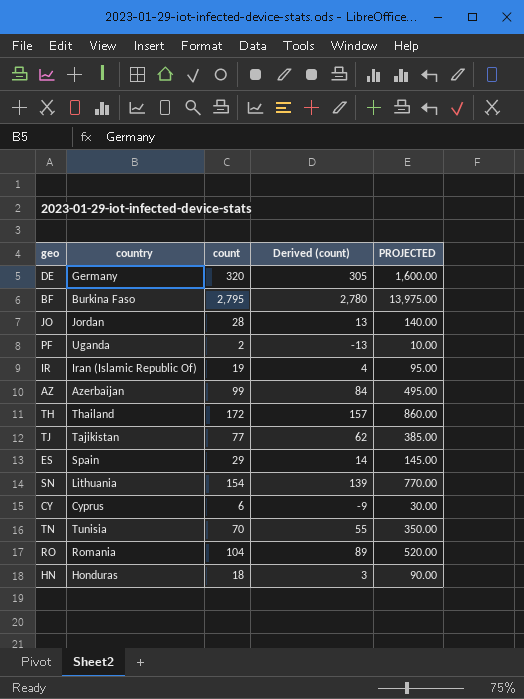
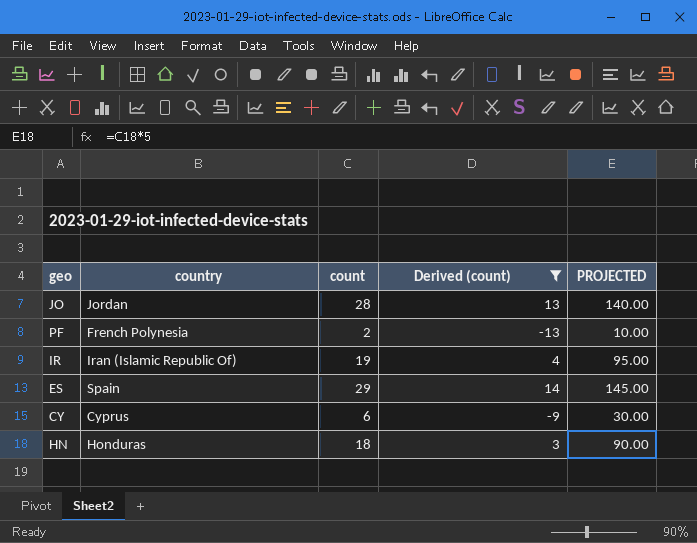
filter: none -> Derived (count) <= 14
PF | country: Uganda -> French Polynesia

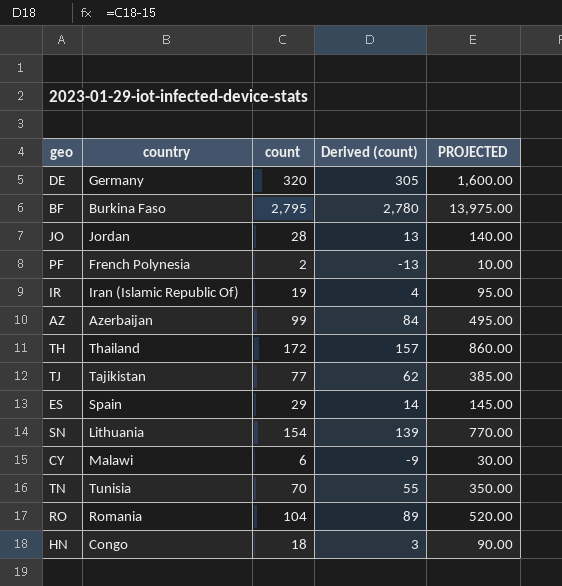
filter: Derived (count) <= 14 -> none
CY | country: Cyprus -> Malawi
HN | country: Honduras -> Congo

